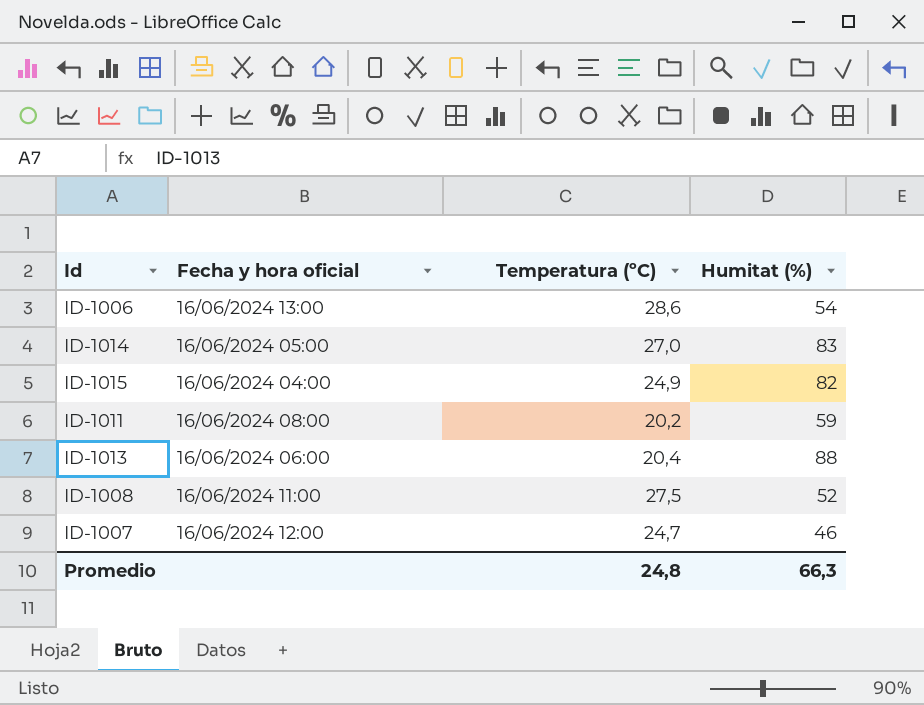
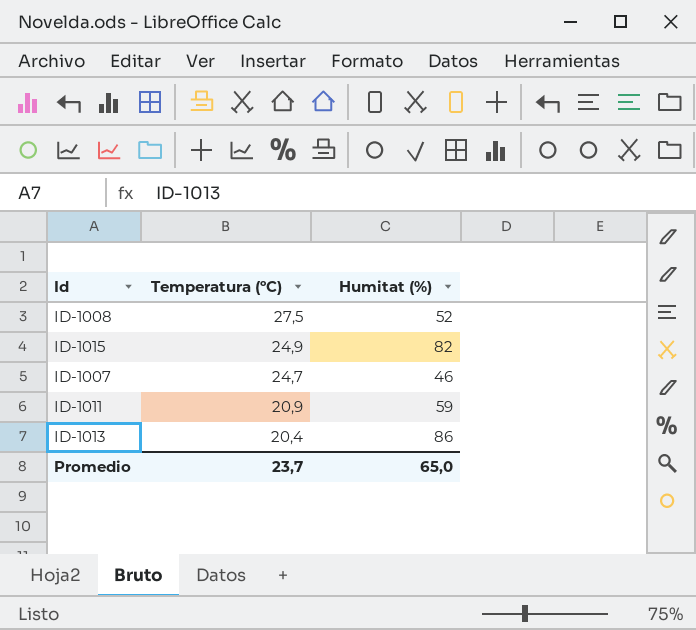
row order: none -> Temperatura (ºC) descending
column Fecha y hora oficial | position: 2 -> none
row ID-1006: 16/06/2024 13:00 | 28,6 | 54 -> none
row ID-1014: 16/06/2024 05:00 | 27,0 | 83 -> none
ID-1011 | Temperatura (ºC): 20,2 -> 20,9
ID-1013 | Humitat (%): 88 -> 86
Promedio | Temperatura (ºC): 24,8 -> 23,7
Promedio | Humitat (%): 66,3 -> 65,0

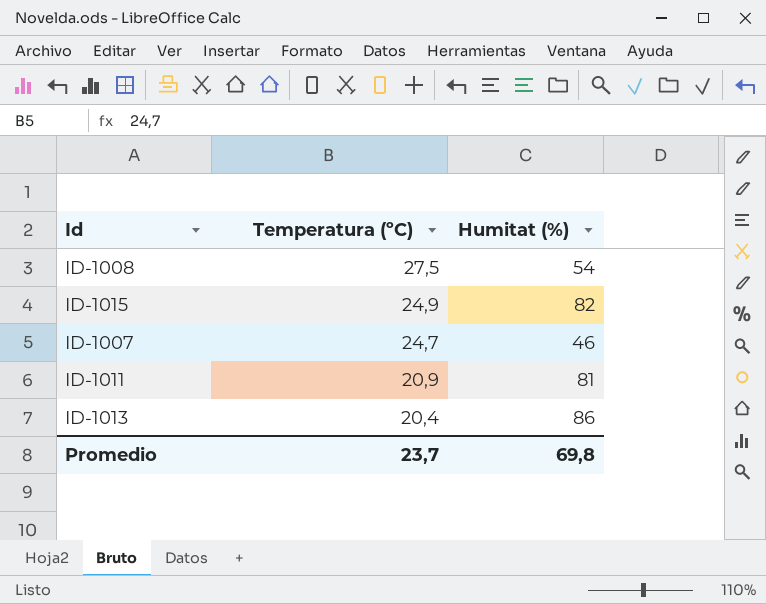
ID-1008 | Humitat (%): 52 -> 54
ID-1011 | Humitat (%): 59 -> 81
Promedio | Humitat (%): 65,0 -> 69,8

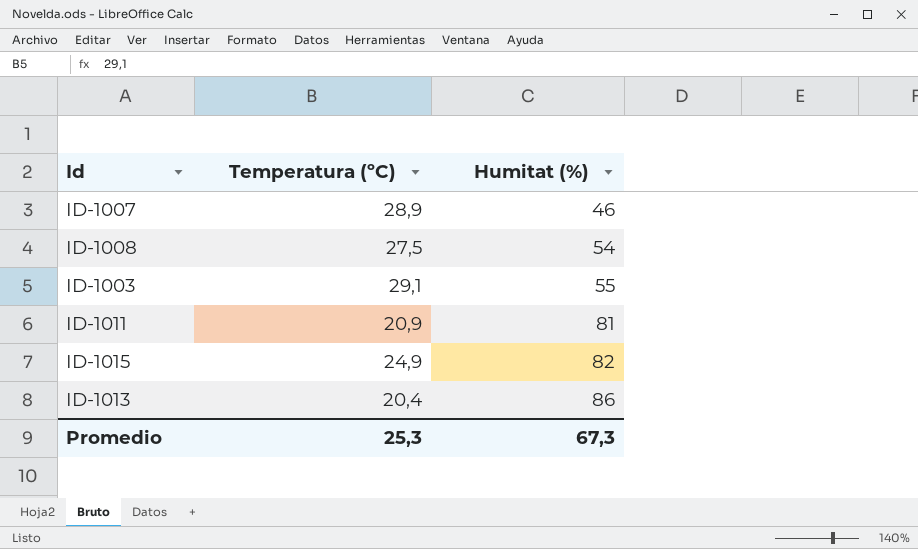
row order: Temperatura (ºC) descending -> Humitat (%) ascending
ID-1007 | Temperatura (ºC): 24,7 -> 28,9
row ID-1003: none -> 29,1 | 55
Promedio | Temperatura (ºC): 23,7 -> 25,3
Promedio | Humitat (%): 69,8 -> 67,3

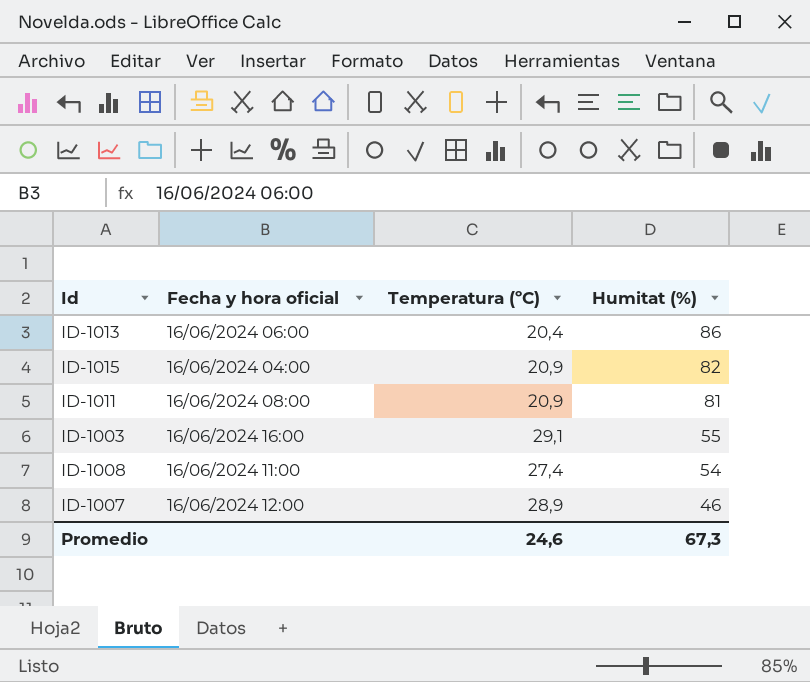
row order: Humitat (%) ascending -> Humitat (%) descending
column Fecha y hora oficial | position: none -> 2
ID-1015 | Temperatura (ºC): 24,9 -> 20,9
ID-1008 | Temperatura (ºC): 27,5 -> 27,4
Promedio | Temperatura (ºC): 25,3 -> 24,6

